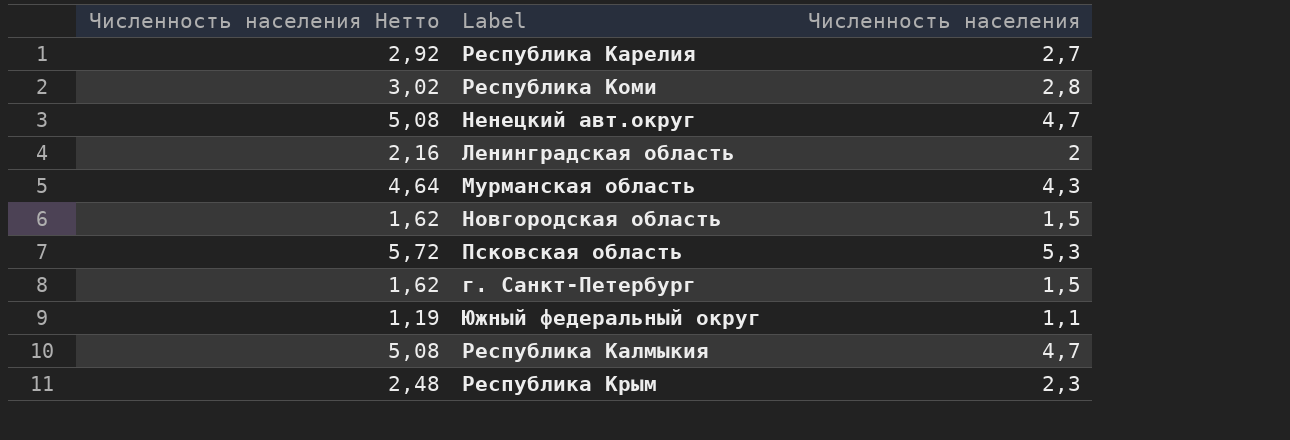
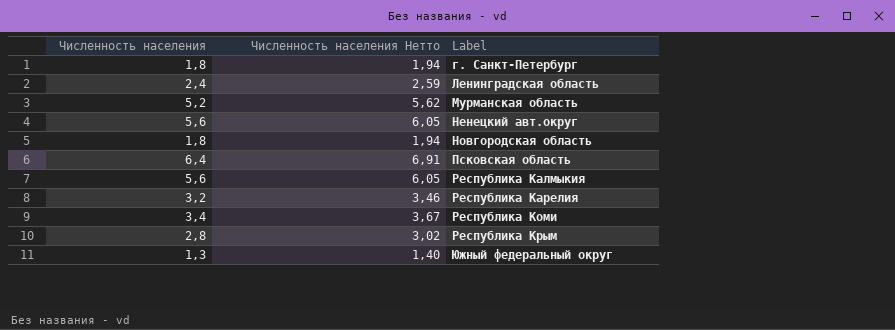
row order: none -> Label ascending
column Численность населения | position: 3 -> 1
г. Санкт-Петербург | Численность населения: 1,5 -> 1,8
г. Санкт-Петербург | Численность населения Нетто: 1,62 -> 1,94
Ленинградская область | Численность населения: 2 -> 2,4
Ленинградская область | Численность населения Нетто: 2,16 -> 2,59
Мурманская область | Численность населения: 4,3 -> 5,2
Мурманская область | Численность населения Нетто: 4,64 -> 5,62
Ненецкий авт.округ | Численность населения: 4,7 -> 5,6
Ненецкий авт.округ | Численность населения Нетто: 5,08 -> 6,05
Новгородская область | Численность населения: 1,5 -> 1,8
Новгородская область | Численность населения Нетто: 1,62 -> 1,94
Псковская область | Численность населения: 5,3 -> 6,4
Псковская область | Численность населения Нетто: 5,72 -> 6,91
Республика Калмыкия | Численность населения: 4,7 -> 5,6
Республика Калмыкия | Численность населения Нетто: 5,08 -> 6,05
Республика Карелия | Численность населения: 2,7 -> 3,2
Республика Карелия | Численность населения Нетто: 2,92 -> 3,46
Республика Коми | Численность населения: 2,8 -> 3,4
Республика Коми | Численность населения Нетто: 3,02 -> 3,67
Республика Крым | Численность населения: 2,3 -> 2,8
Республика Крым | Численность населения Нетто: 2,48 -> 3,02
Южный федеральный округ | Численность населения: 1,1 -> 1,3
Южный федеральный округ | Численность населения Нетто: 1,19 -> 1,40

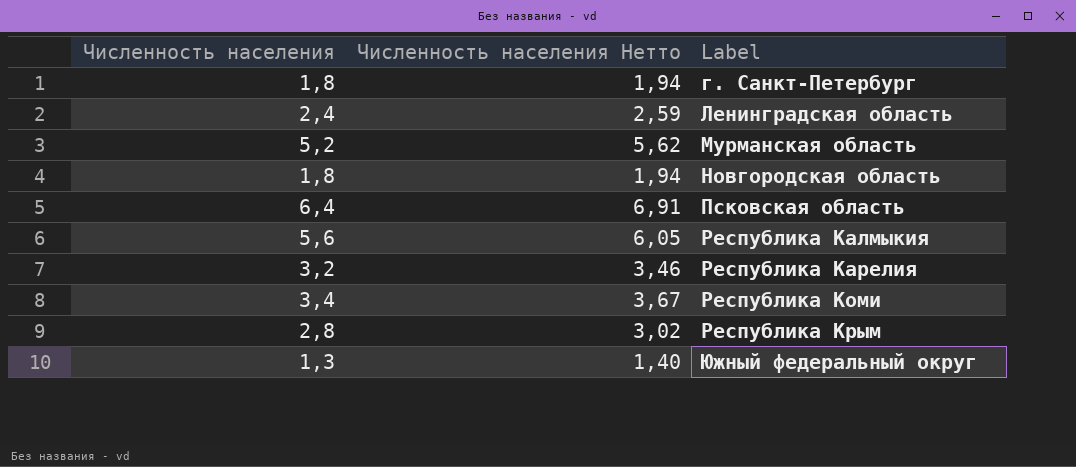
row Ненецкий авт.округ: 5,6 | 6,05 -> none

